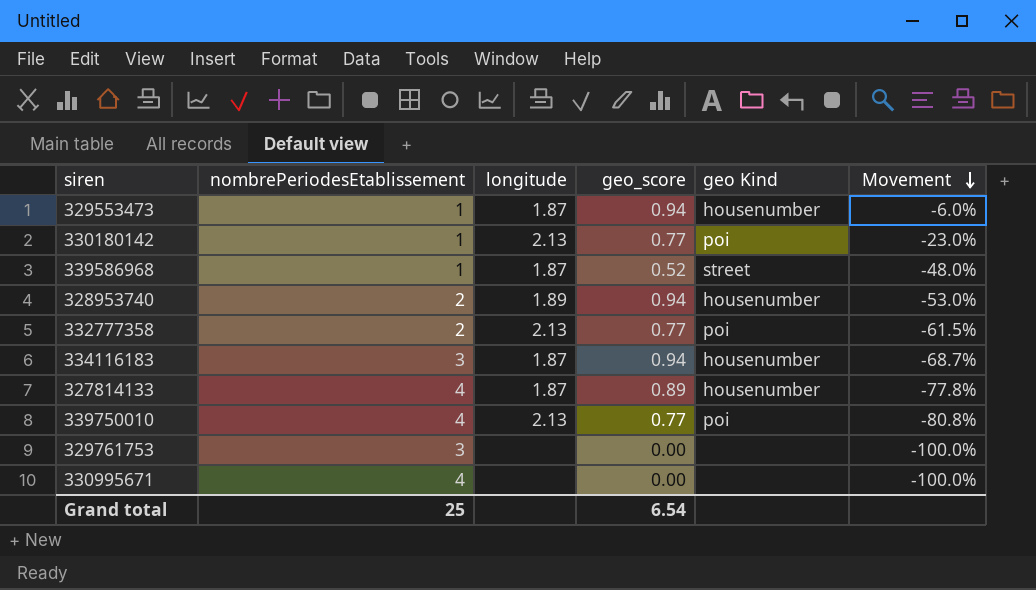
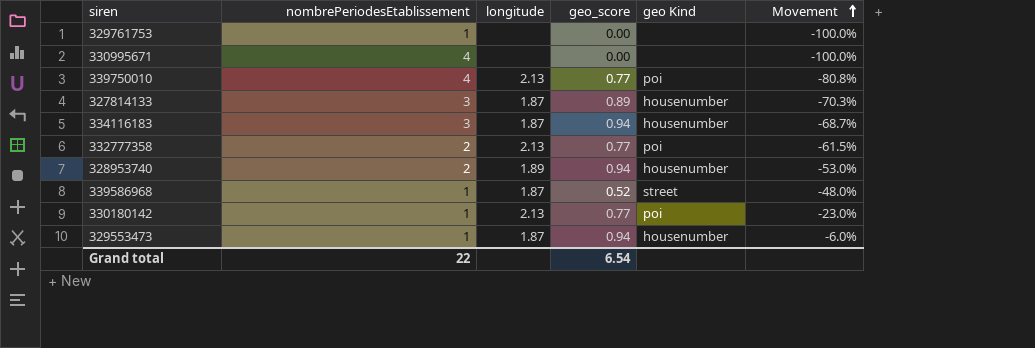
row order: Movement descending -> Movement ascending
329761753 | nombrePeriodesEtablissement: 3 -> 1
327814133 | nombrePeriodesEtablissement: 4 -> 3
327814133 | Movement: -77.8% -> -70.3%
Grand total | nombrePeriodesEtablissement: 25 -> 22

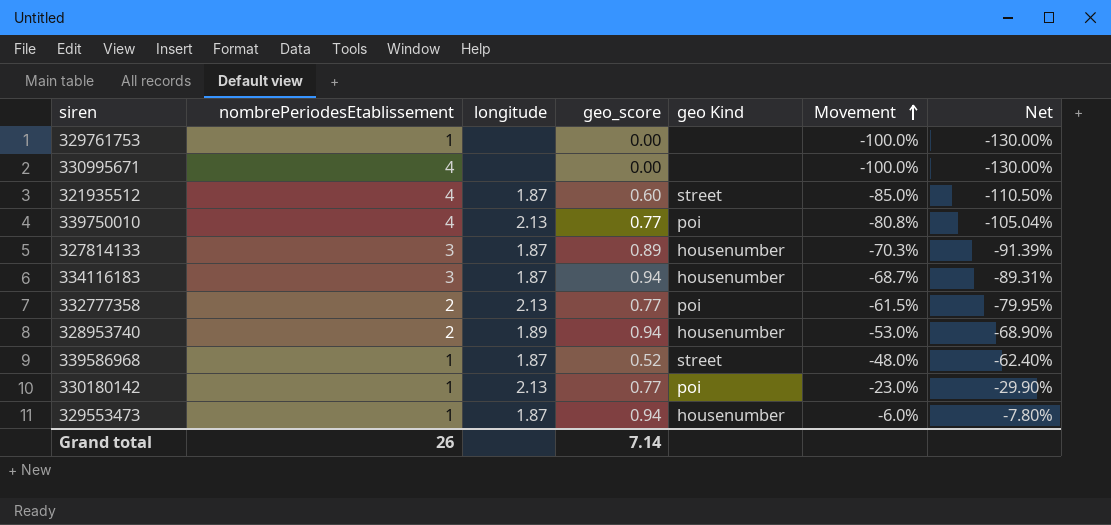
column Net | formula: none -> [Movement] * 1.3
row 321935512: none -> 4 | 1.87 | 0.60 | street | -85.0% | -110.50%
Grand total | nombrePeriodesEtablissement: 22 -> 26
Grand total | geo_score: 6.54 -> 7.14

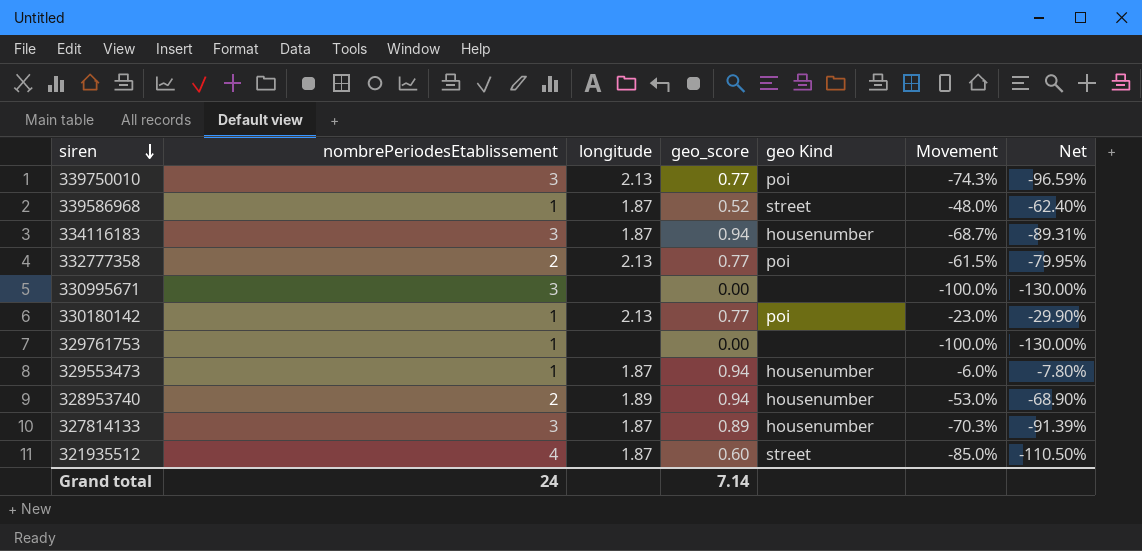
row order: Movement ascending -> siren descending
339750010 | nombrePeriodesEtablissement: 4 -> 3
339750010 | Movement: -80.8% -> -74.3%
339750010 | Net: -105.04% -> -96.59%
330995671 | nombrePeriodesEtablissement: 4 -> 3
Grand total | nombrePeriodesEtablissement: 26 -> 24

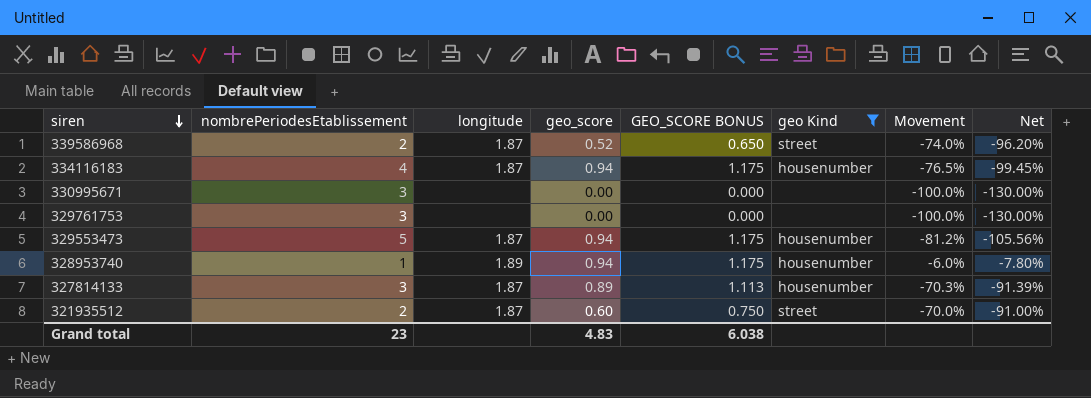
filter: none -> geo Kind != poi
column GEO_SCORE BONUS | formula: none -> [geo_score] * 1.25
339586968 | nombrePeriodesEtablissement: 1 -> 2
339586968 | Movement: -48.0% -> -74.0%
339586968 | Net: -62.40% -> -96.20%
334116183 | nombrePeriodesEtablissement: 3 -> 4
334116183 | Movement: -68.7% -> -76.5%
334116183 | Net: -89.31% -> -99.45%
329761753 | nombrePeriodesEtablissement: 1 -> 3
329553473 | nombrePeriodesEtablissement: 1 -> 5
329553473 | Movement: -6.0% -> -81.2%
329553473 | Net: -7.80% -> -105.56%
328953740 | nombrePeriodesEtablissement: 2 -> 1
328953740 | Movement: -53.0% -> -6.0%
328953740 | Net: -68.90% -> -7.80%
321935512 | nombrePeriodesEtablissement: 4 -> 2
321935512 | Movement: -85.0% -> -70.0%
321935512 | Net: -110.50% -> -91.00%
Grand total | nombrePeriodesEtablissement: 24 -> 23
Grand total | geo_score: 7.14 -> 4.83

